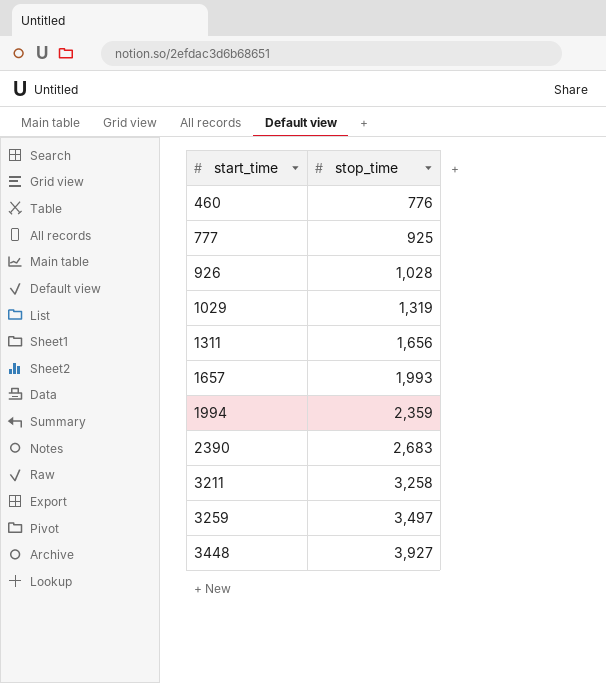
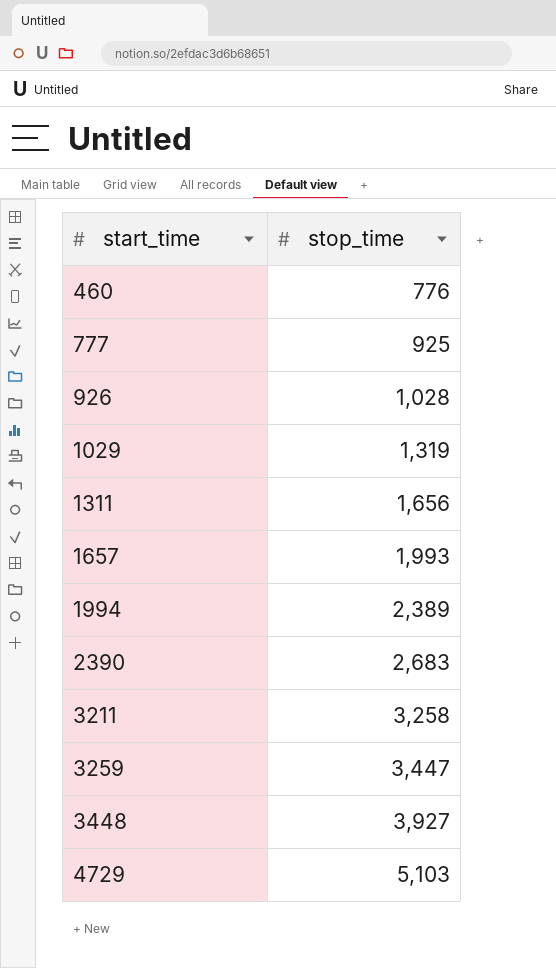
1994 | stop_time: 2,359 -> 2,389
3259 | stop_time: 3,497 -> 3,447
row 4729: none -> 5,103

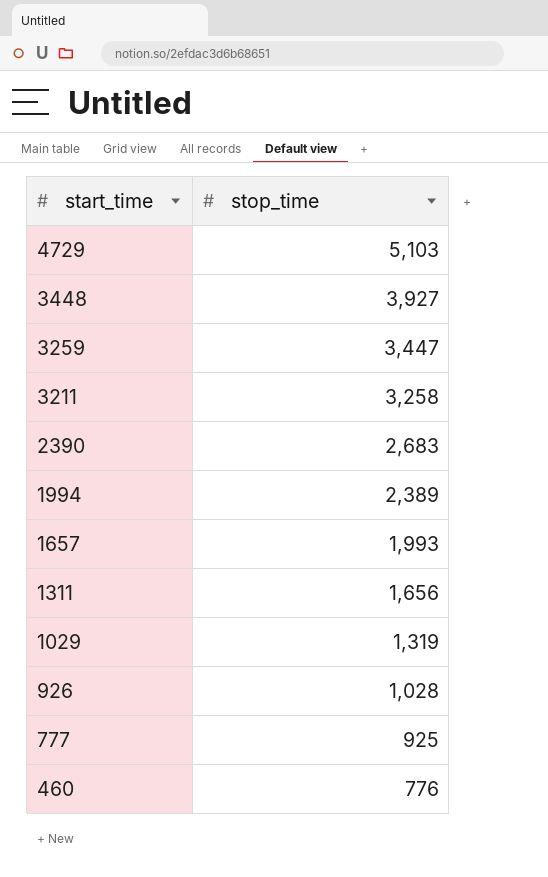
row order: start_time ascending -> start_time descending

